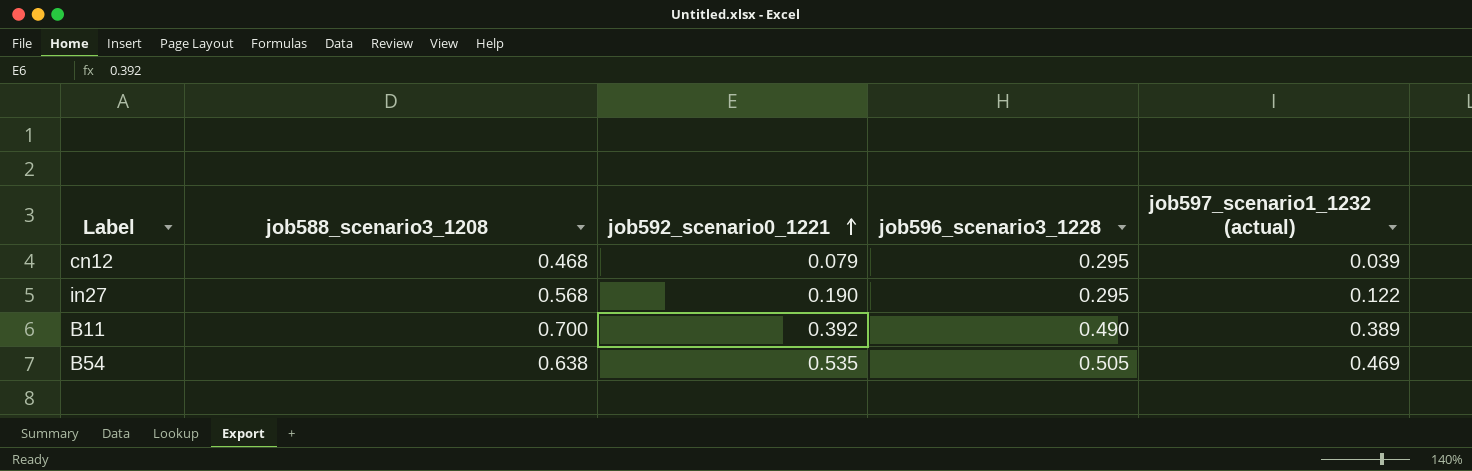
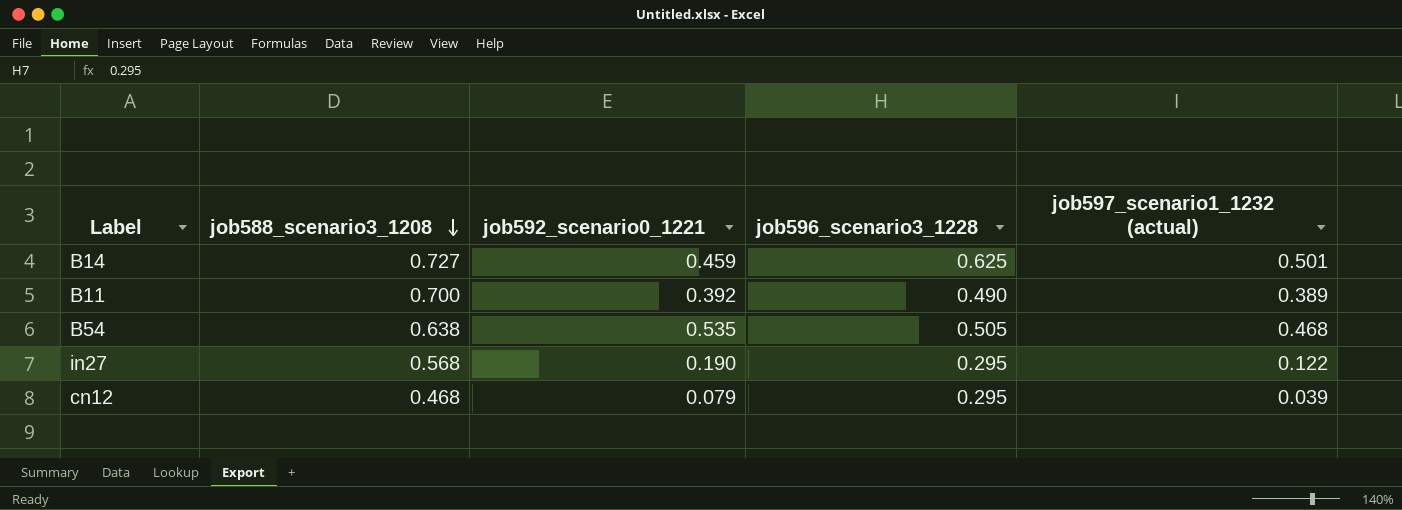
row order: job592_scenario0_1221 ascending -> job588_scenario3_1208 descending
row B14: none -> 0.727 | 0.459 | 0.625 | 0.501
B54 | job597_scenario1_1232 (actual): 0.469 -> 0.468

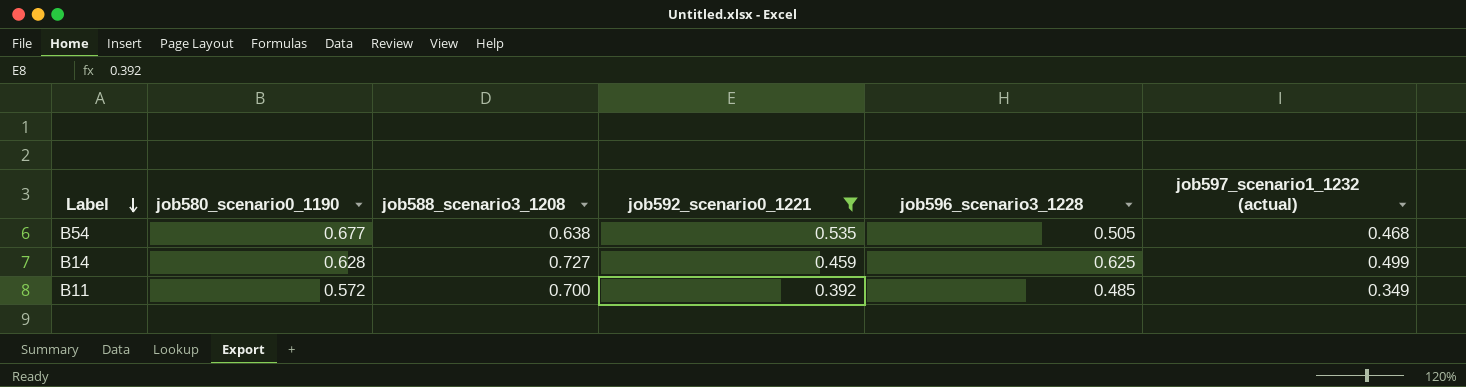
filter: none -> job592_scenario0_1221 >= 0.392
row order: job588_scenario3_1208 descending -> Label descending
column job580_scenario0_1190 | position: none -> 2
B14 | job597_scenario1_1232 (actual): 0.501 -> 0.499
B11 | job596_scenario3_1228: 0.490 -> 0.485
B11 | job597_scenario1_1232 (actual): 0.389 -> 0.349

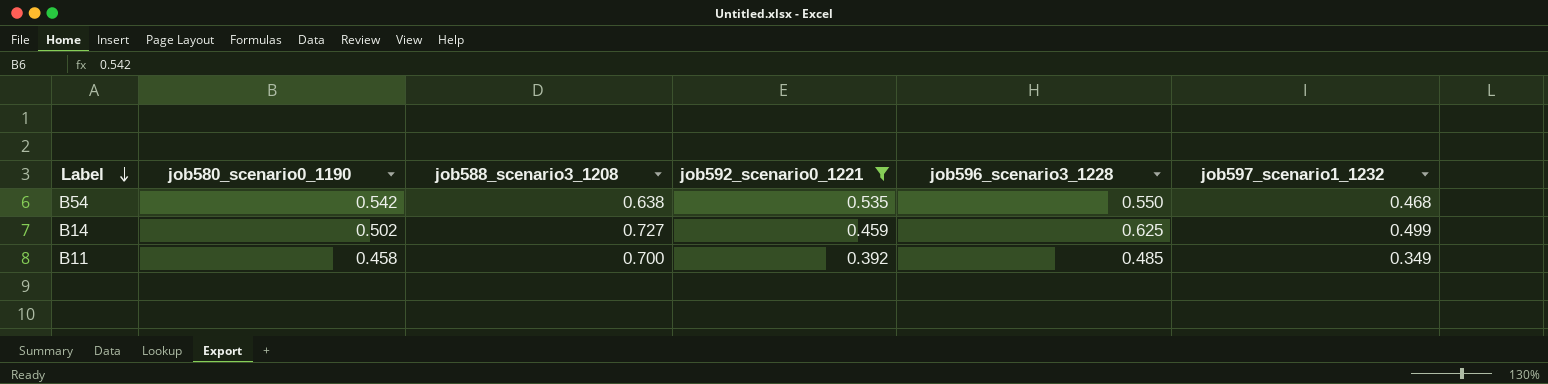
column name: job597_scenario1_1232 (actual) -> job597_scenario1_1232
B54 | job580_scenario0_1190: 0.677 -> 0.542
B54 | job596_scenario3_1228: 0.505 -> 0.550
B14 | job580_scenario0_1190: 0.628 -> 0.502
B11 | job580_scenario0_1190: 0.572 -> 0.458

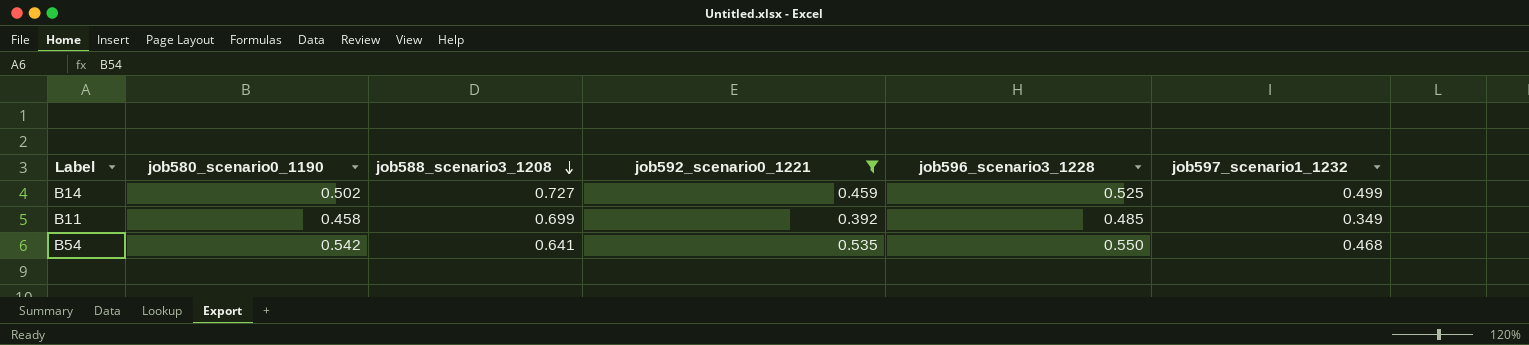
row order: Label descending -> job588_scenario3_1208 descending
B14 | job596_scenario3_1228: 0.625 -> 0.525
B11 | job588_scenario3_1208: 0.700 -> 0.699
B54 | job588_scenario3_1208: 0.638 -> 0.641

